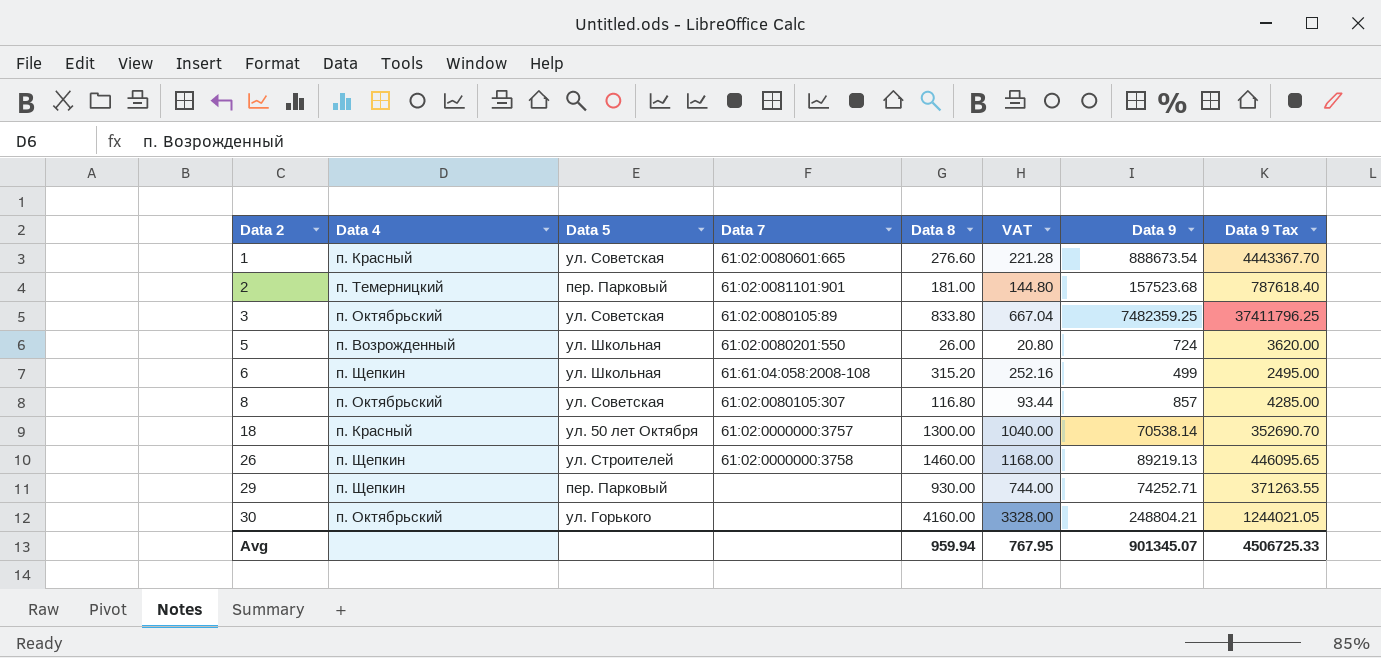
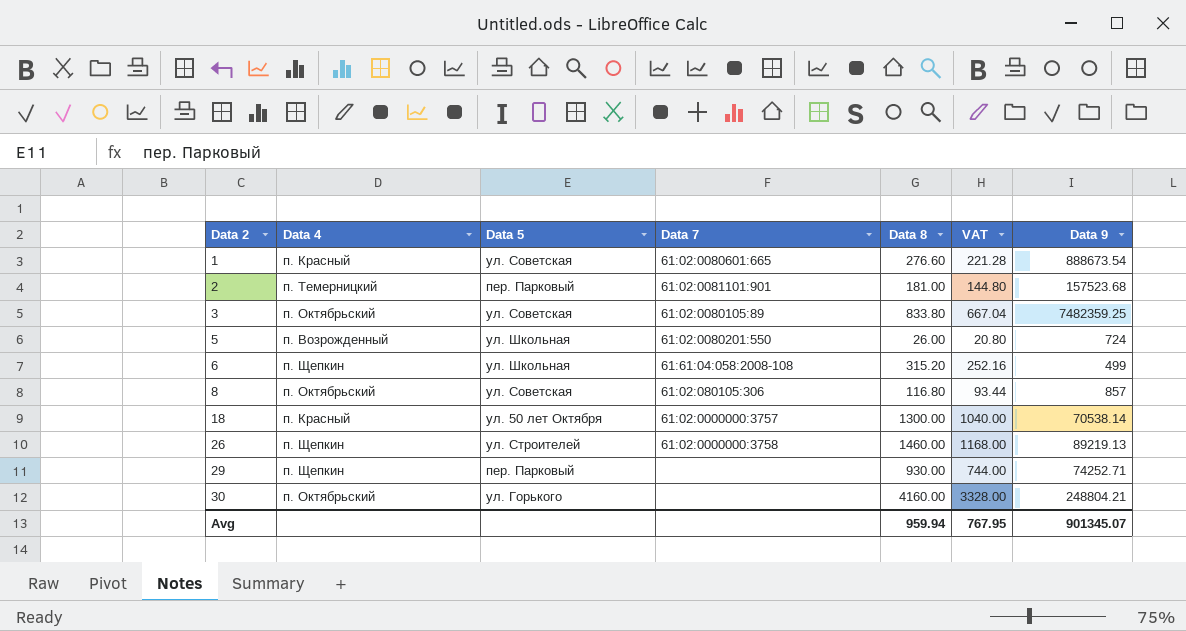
column Data 9 Tax | formula: [Data 9] * 5 -> none
8 | Data 7: 61:02:0080105:307 -> 61:02:080105:306

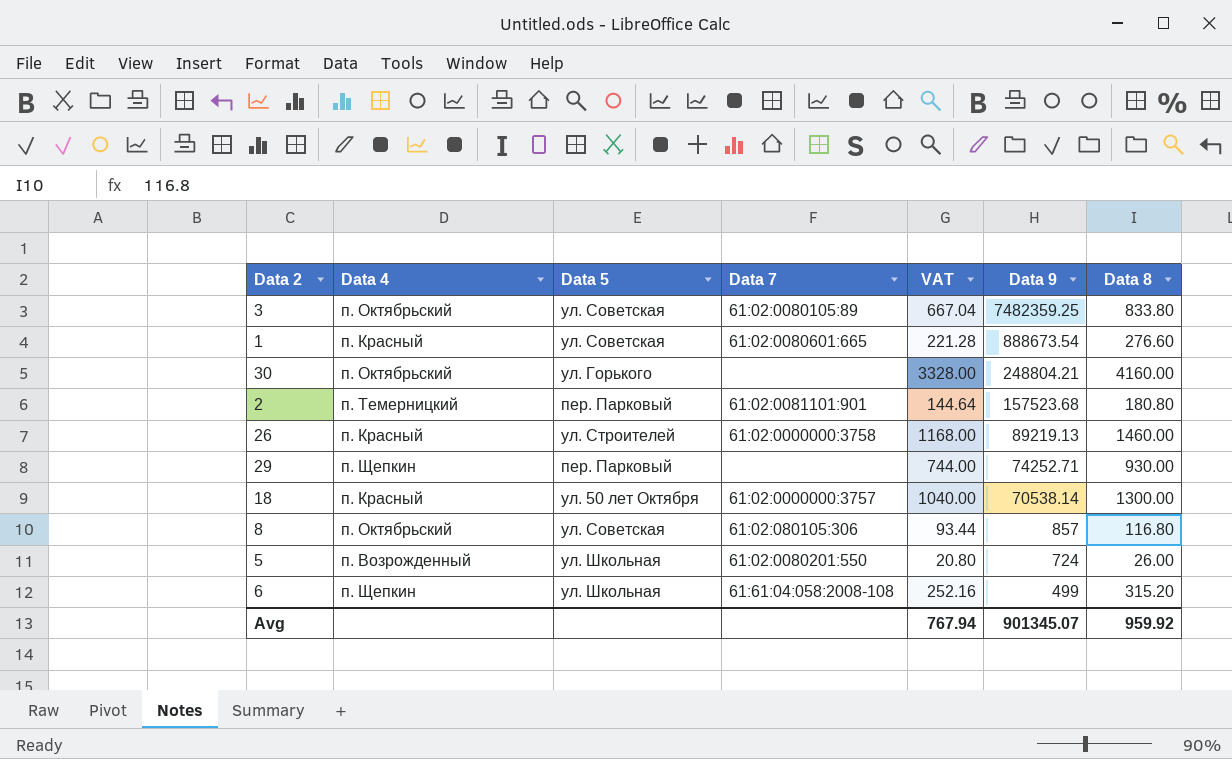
row order: Data 2 ascending -> Data 9 descending
column Data 8 | position: 5 -> 7
2 | VAT: 144.80 -> 144.64
2 | Data 8: 181.00 -> 180.80
26 | Data 4: п. Щепкин -> п. Красный
Avg | VAT: 767.95 -> 767.94
Avg | Data 8: 959.94 -> 959.92

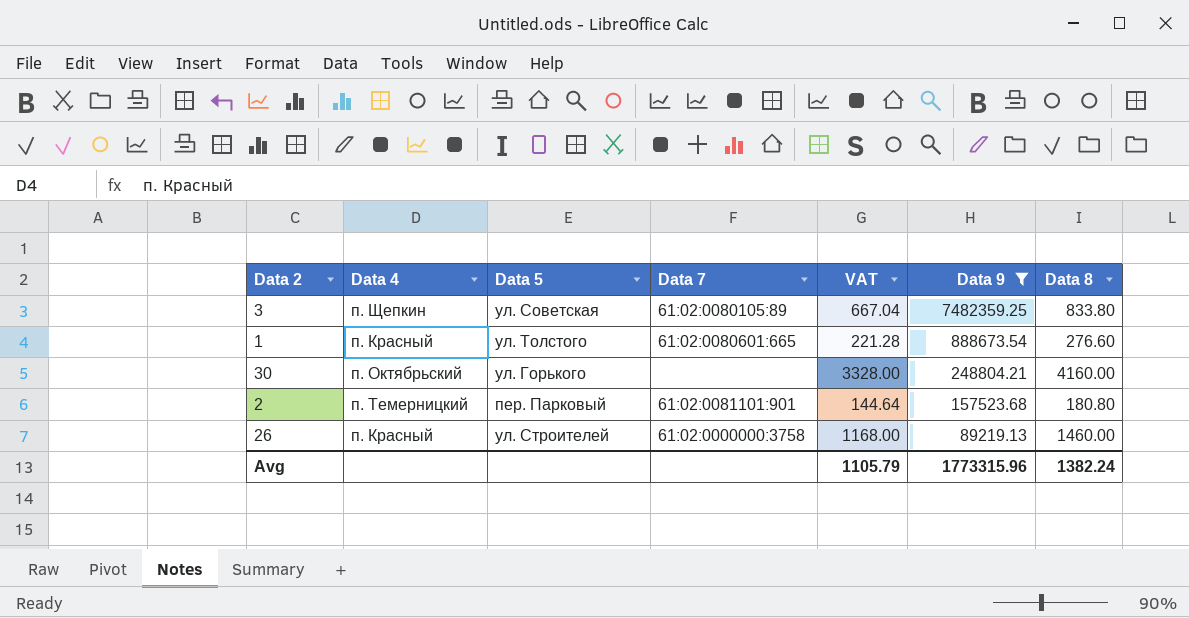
filter: none -> Data 9 >= 89219.13
3 | Data 4: п. Октябрьский -> п. Щепкин
1 | Data 5: ул. Советская -> ул. Толстого
Avg | VAT: 767.94 -> 1105.79
Avg | Data 9: 901345.07 -> 1773315.96
Avg | Data 8: 959.92 -> 1382.24

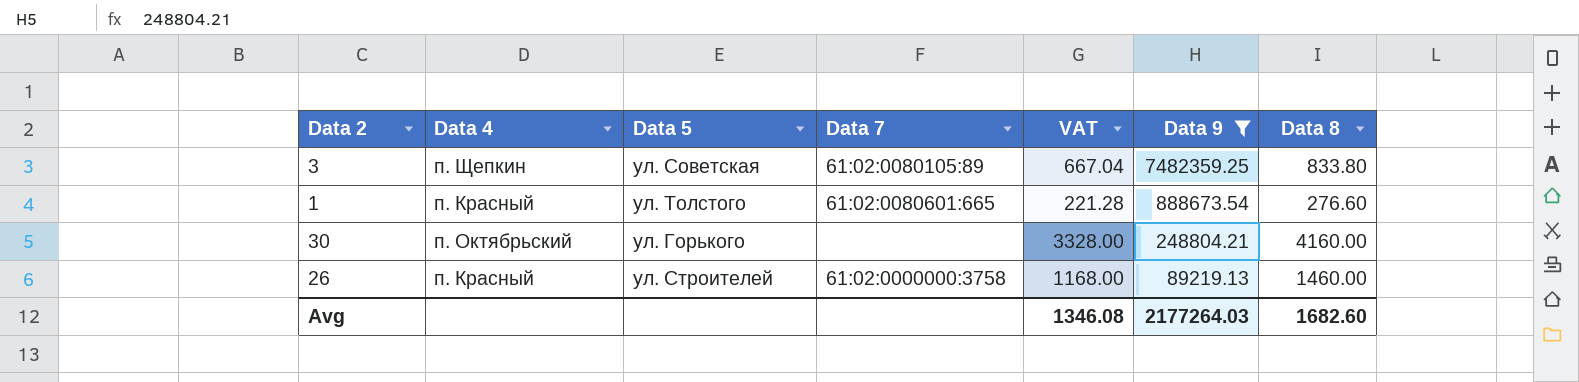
row 2: п. Темерницкий | пер. Парковый | 61:02:0081101:901 | 144.64 | 157523.68 | 180.80 -> none
Avg | VAT: 1105.79 -> 1346.08
Avg | Data 9: 1773315.96 -> 2177264.03
Avg | Data 8: 1382.24 -> 1682.60

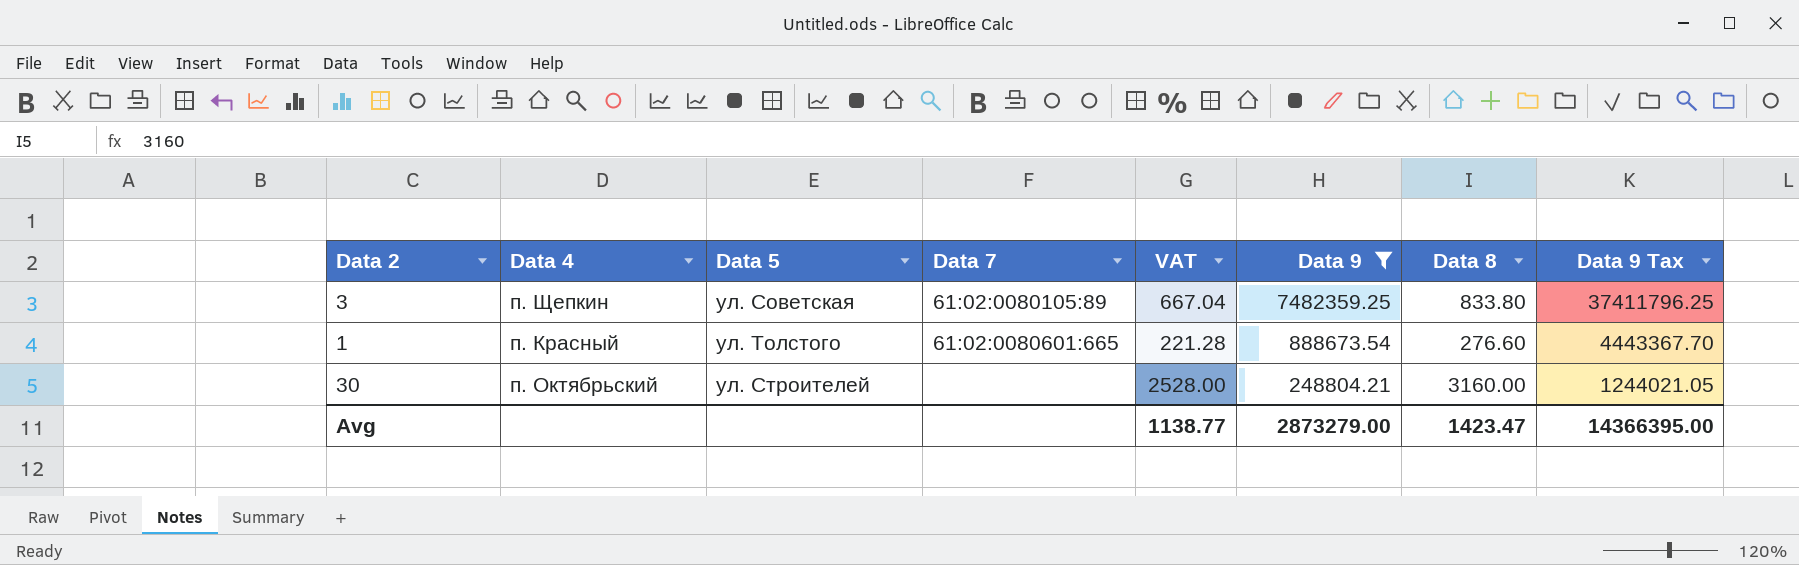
column Data 9 Tax | formula: none -> [Data 9] * 5
row 26: п. Красный | ул. Строителей | 61:02:0000000:3758 | 1168.00 | 89219.13 | 1460.00 -> none
30 | Data 5: ул. Горького -> ул. Строителей
30 | VAT: 3328.00 -> 2528.00
30 | Data 8: 4160.00 -> 3160.00
Avg | VAT: 1346.08 -> 1138.77
Avg | Data 9: 2177264.03 -> 2873279.00
Avg | Data 8: 1682.60 -> 1423.47

